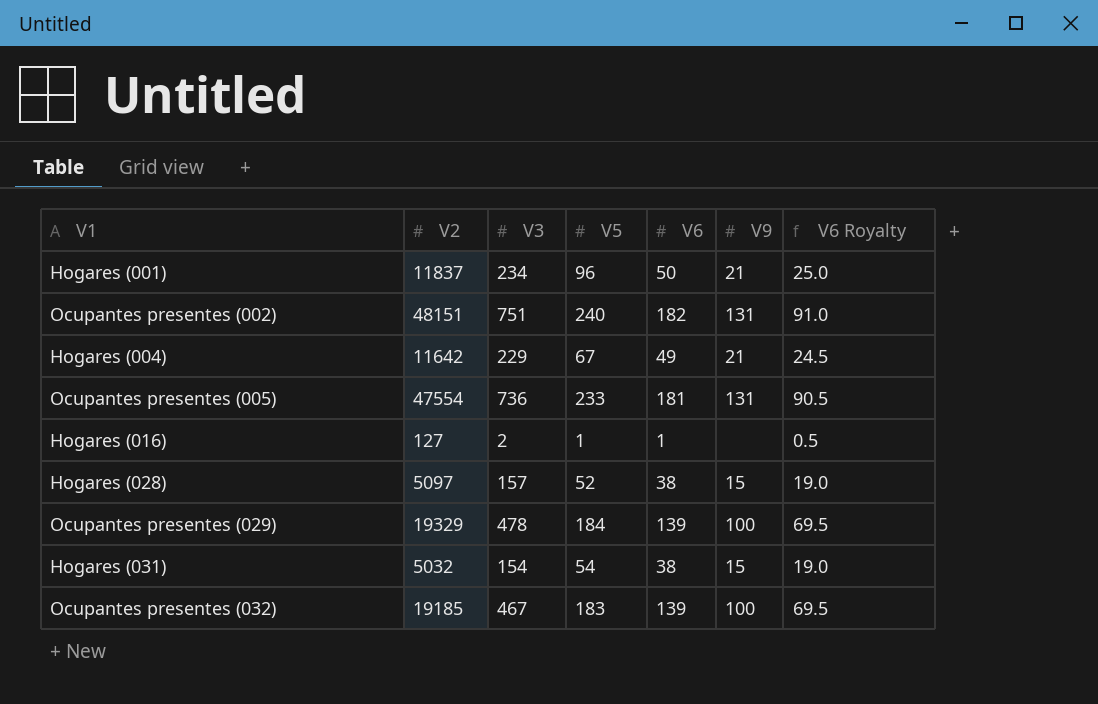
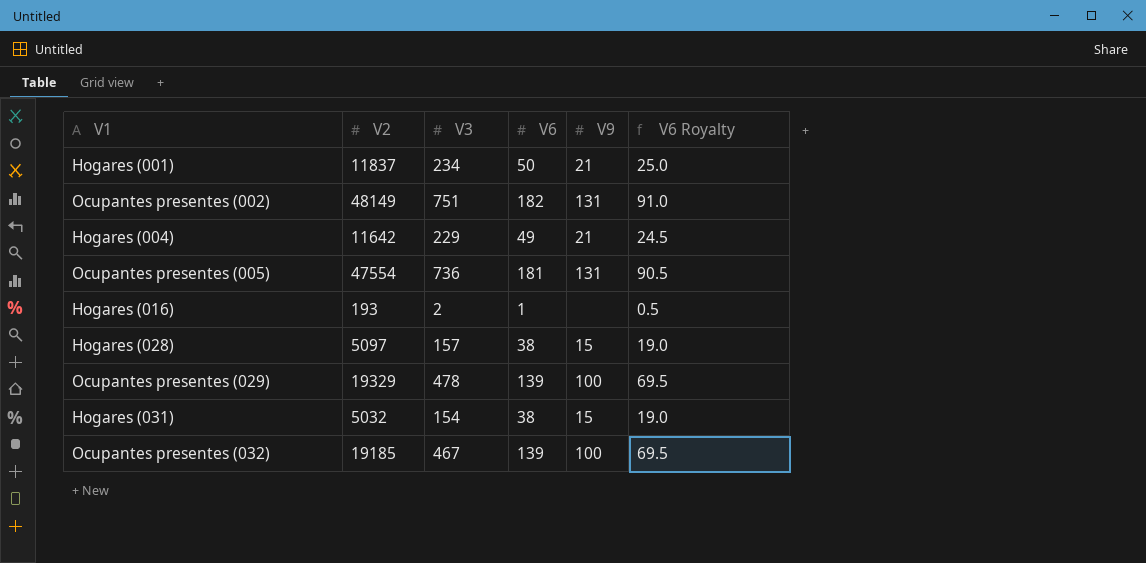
column V5 | position: 4 -> none
Ocupantes presentes (002) | V2: 48151 -> 48149
Hogares (016) | V2: 127 -> 193

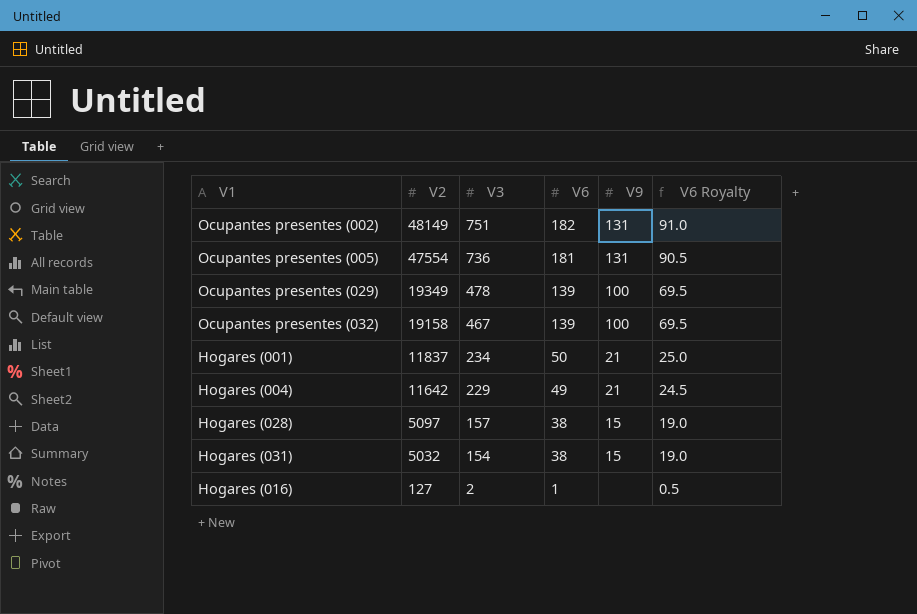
row order: none -> V2 descending
Ocupantes presentes (029) | V2: 19329 -> 19349
Ocupantes presentes (032) | V2: 19185 -> 19158
Hogares (016) | V2: 193 -> 127

